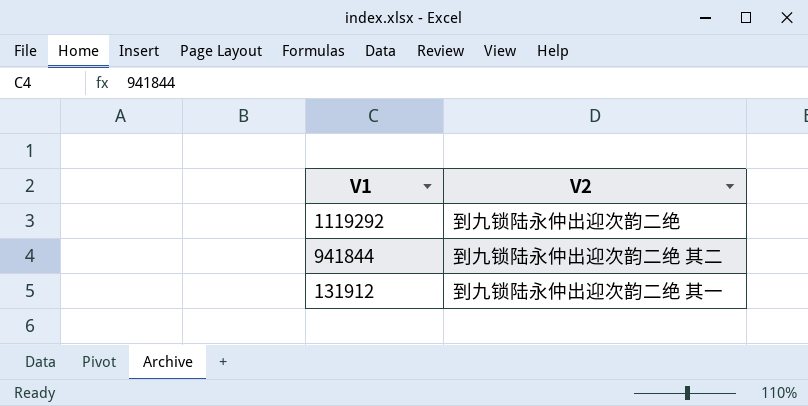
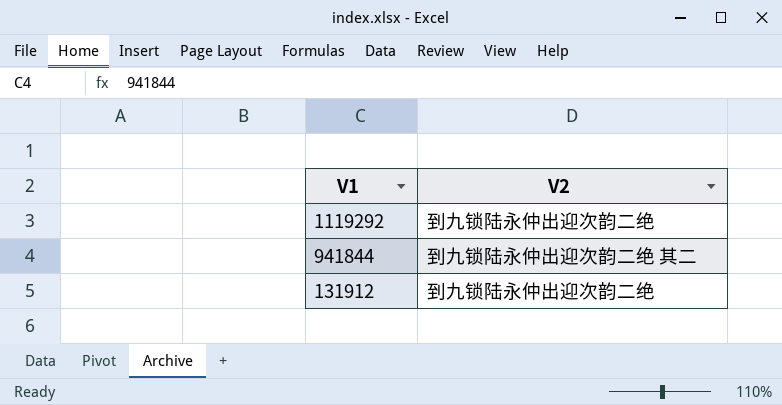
131912 | V2: 到九锁陆永仲出迎次韵二绝 其一 -> 到九锁陆永仲出迎次韵二绝

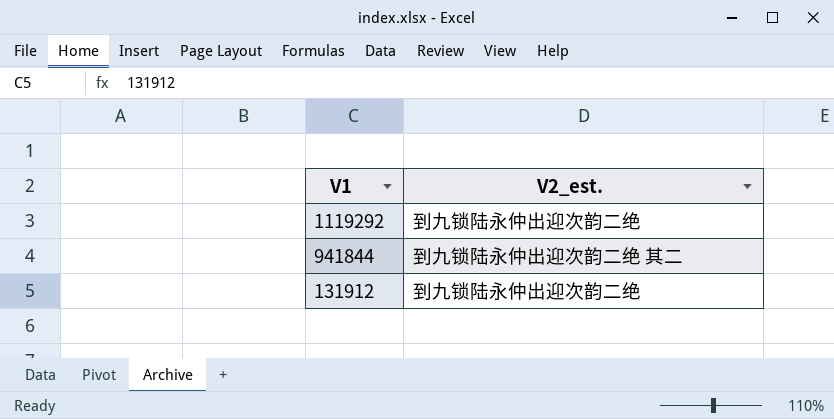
column name: V2 -> V2_est.

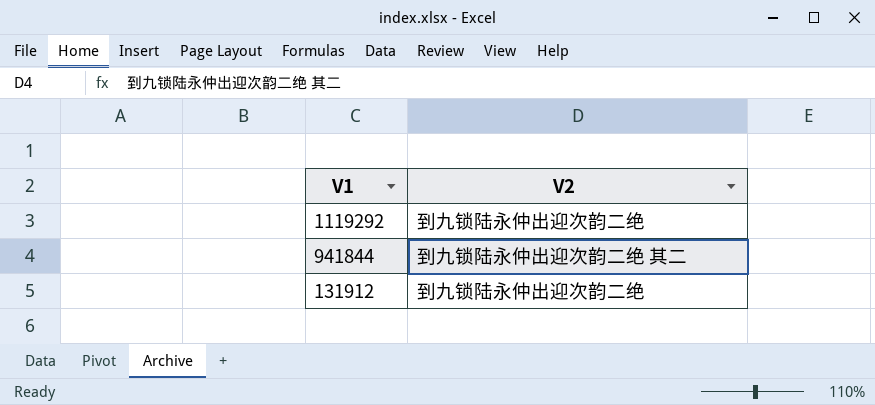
column name: V2_est. -> V2

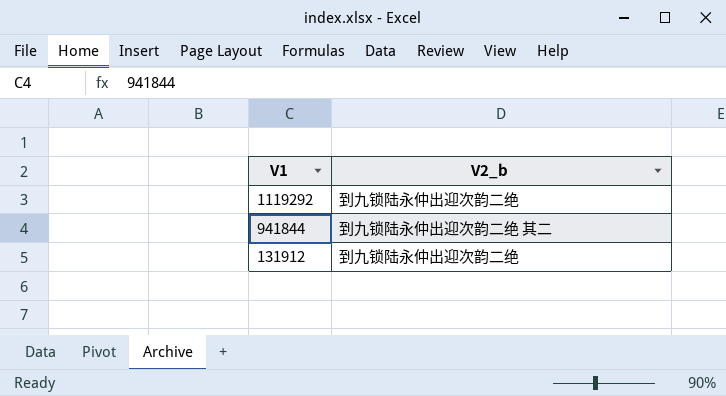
column name: V2 -> V2_b

